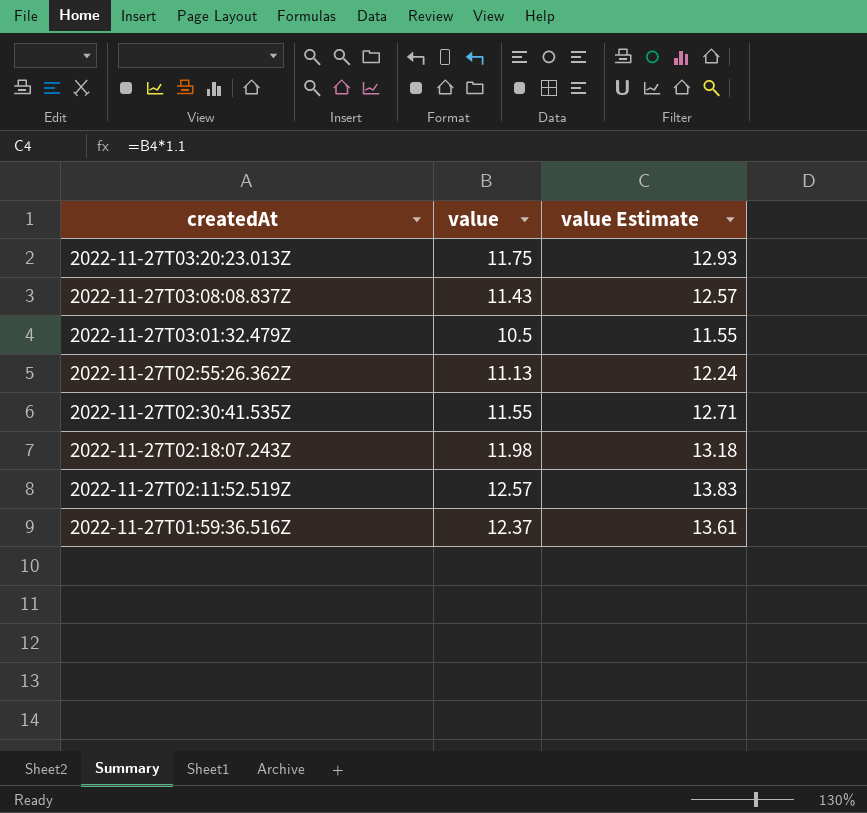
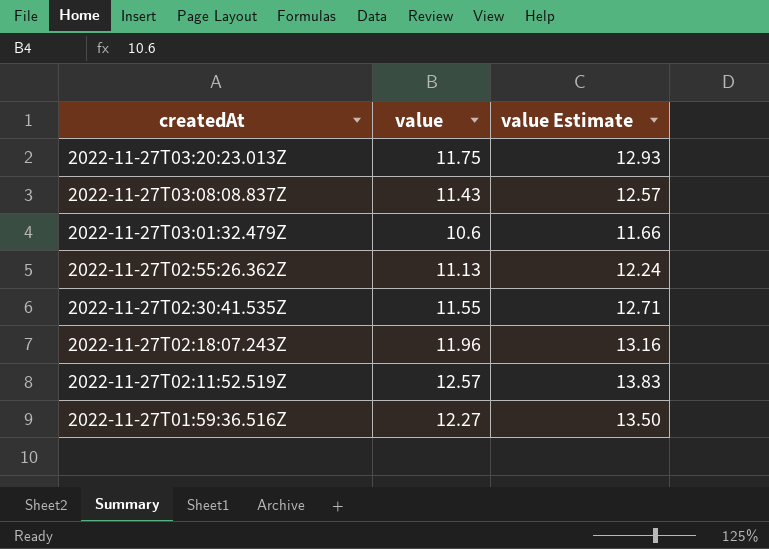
2022-11-27T03:01:32.479Z | value: 10.5 -> 10.6
2022-11-27T03:01:32.479Z | value Estimate: 11.55 -> 11.66
2022-11-27T02:18:07.243Z | value: 11.98 -> 11.96
2022-11-27T02:18:07.243Z | value Estimate: 13.18 -> 13.16
2022-11-27T01:59:36.516Z | value: 12.37 -> 12.27
2022-11-27T01:59:36.516Z | value Estimate: 13.61 -> 13.50

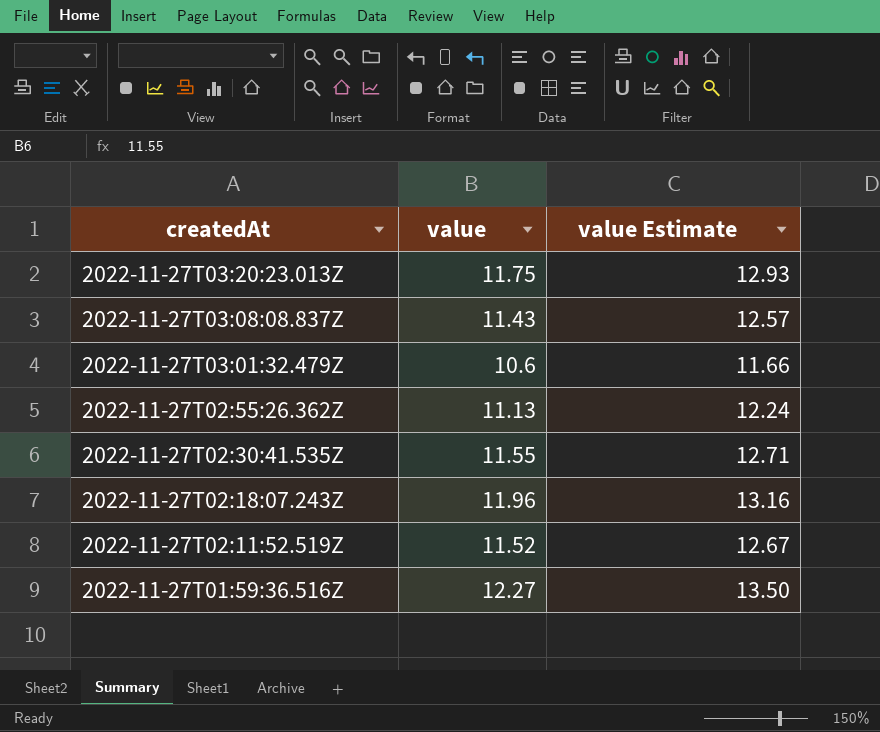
2022-11-27T02:11:52.519Z | value: 12.57 -> 11.52
2022-11-27T02:11:52.519Z | value Estimate: 13.83 -> 12.67

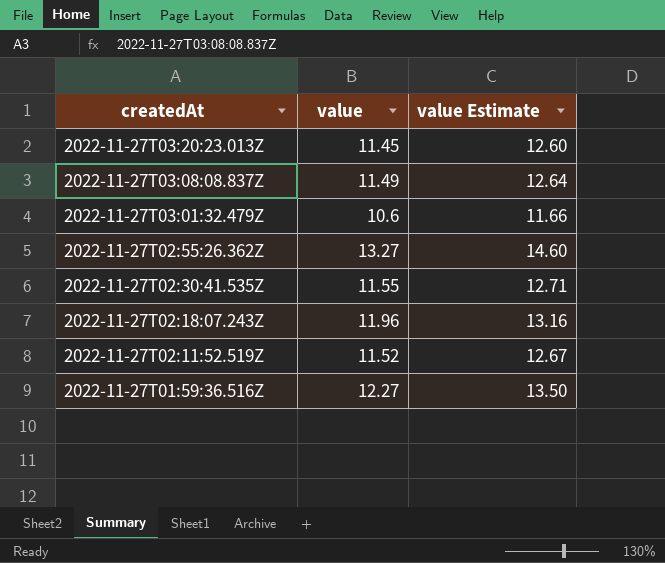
2022-11-27T03:20:23.013Z | value: 11.75 -> 11.45
2022-11-27T03:20:23.013Z | value Estimate: 12.93 -> 12.60
2022-11-27T03:08:08.837Z | value: 11.43 -> 11.49
2022-11-27T03:08:08.837Z | value Estimate: 12.57 -> 12.64
2022-11-27T02:55:26.362Z | value: 11.13 -> 13.27
2022-11-27T02:55:26.362Z | value Estimate: 12.24 -> 14.60

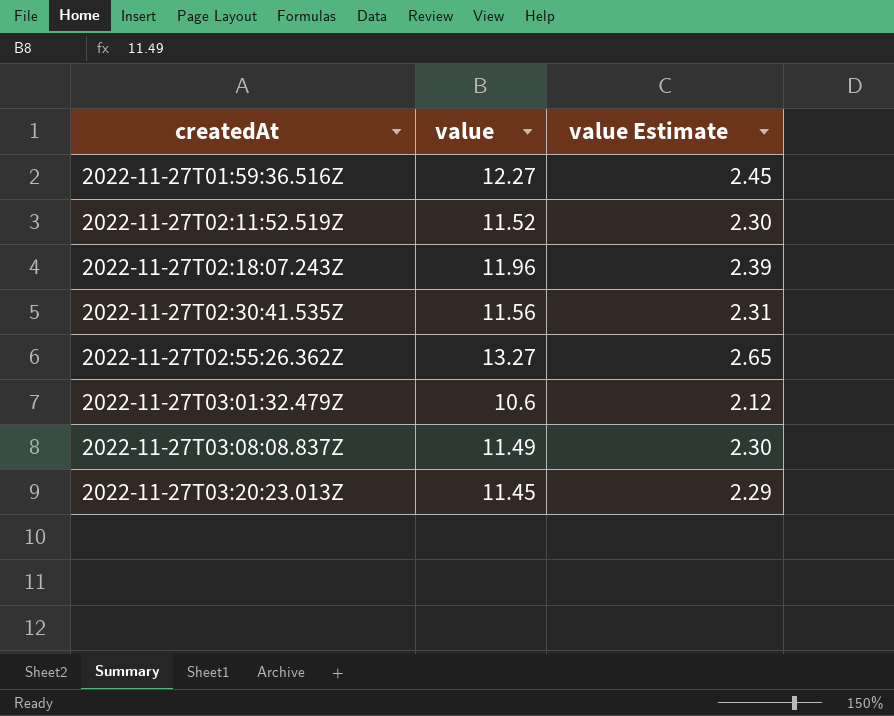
row order: createdAt descending -> createdAt ascending
column value Estimate | formula: [value] * 1.1 -> [value] * 0.2
2022-11-27T02:30:41.535Z | value: 11.55 -> 11.56

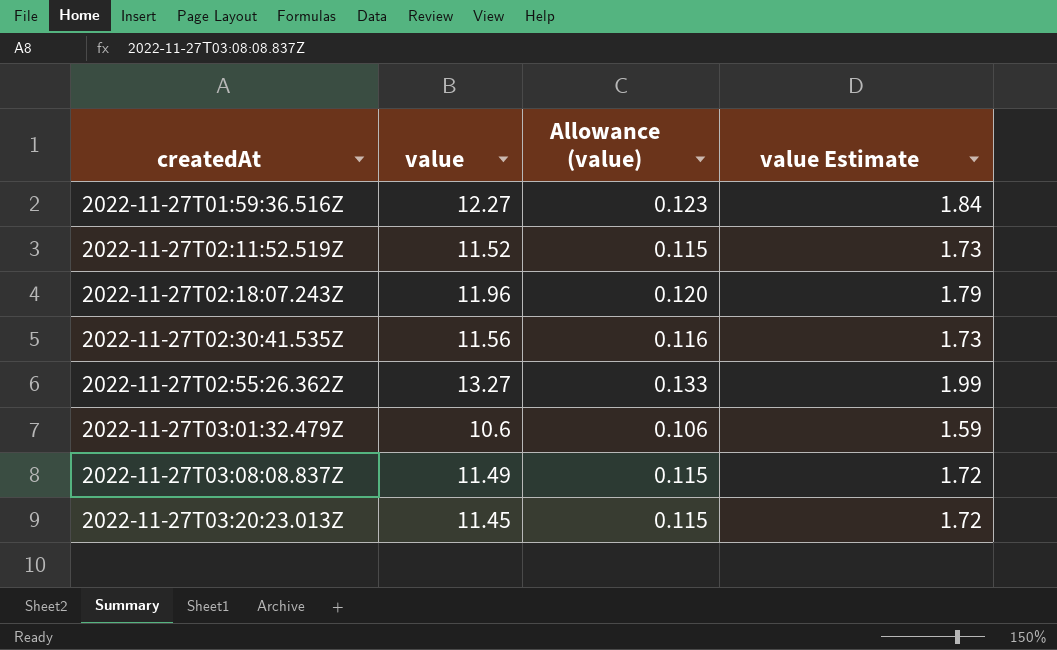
column Allowance (value) | formula: none -> [value] * 0.01
column value Estimate | formula: [value] * 0.2 -> [value] * 0.15

